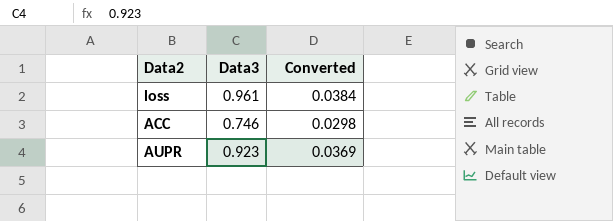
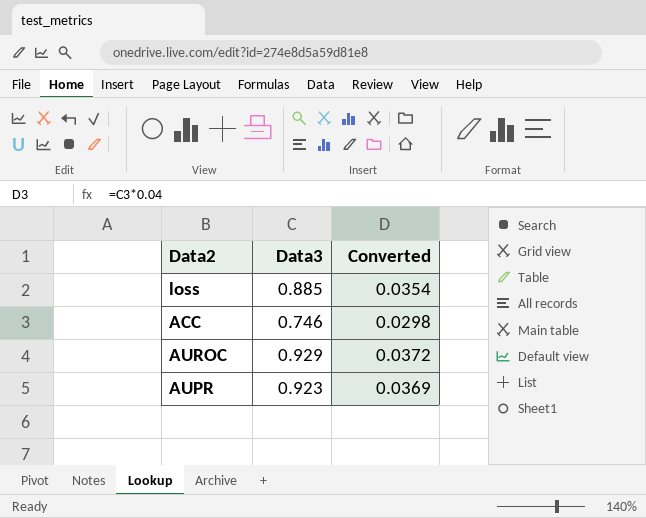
loss | Data3: 0.961 -> 0.885
loss | Converted: 0.0384 -> 0.0354
row AUROC: none -> 0.929 | 0.0372

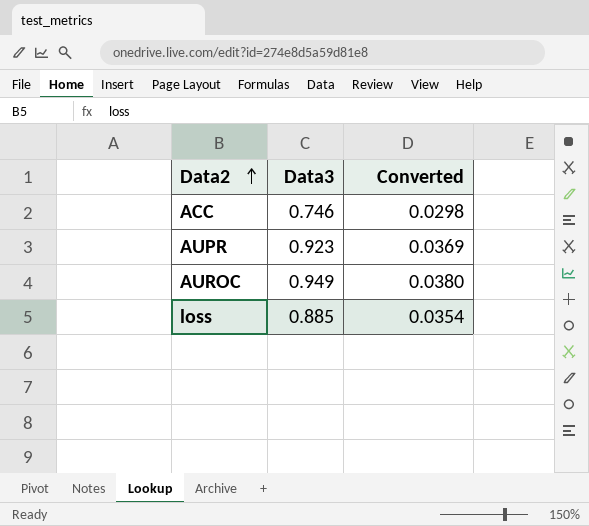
row order: none -> Data2 ascending
AUROC | Data3: 0.929 -> 0.949
AUROC | Converted: 0.0372 -> 0.0380

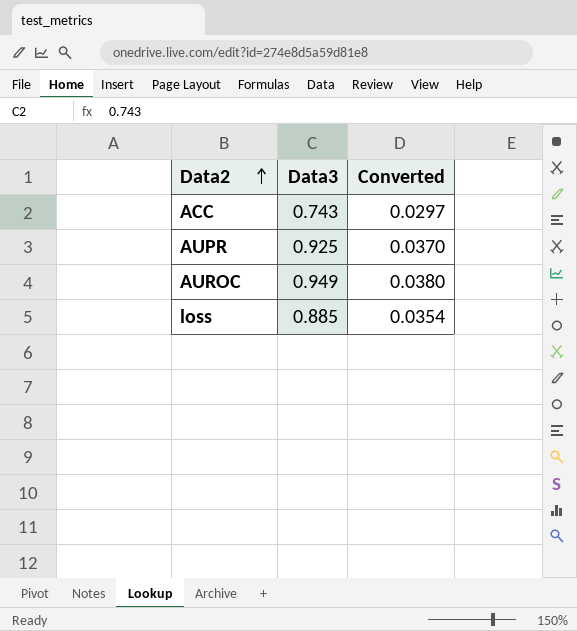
ACC | Data3: 0.746 -> 0.743
ACC | Converted: 0.0298 -> 0.0297
AUPR | Data3: 0.923 -> 0.925
AUPR | Converted: 0.0369 -> 0.0370

